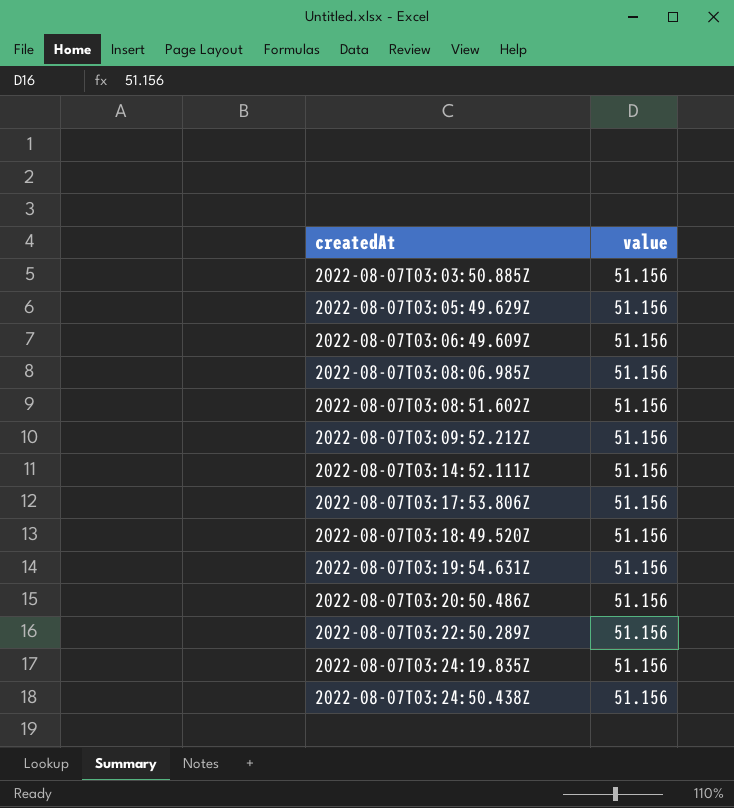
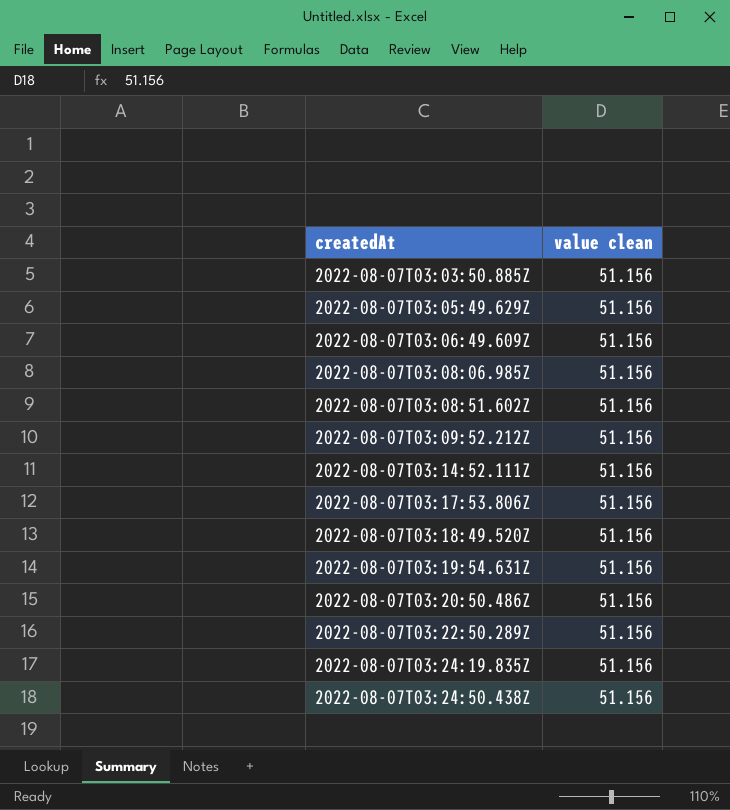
column name: value -> value clean

